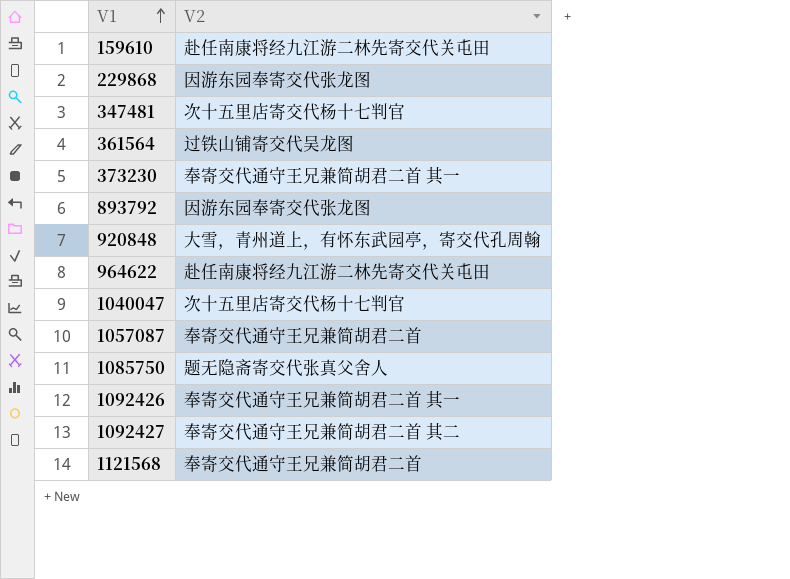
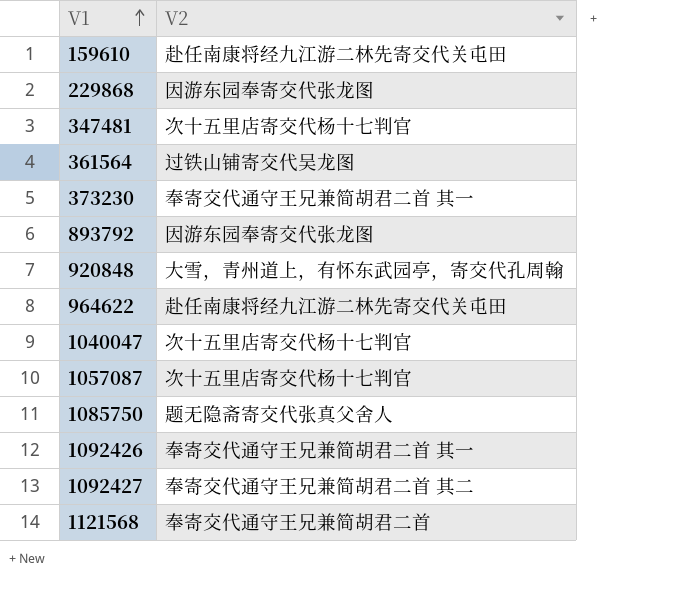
1057087 | V2: 奉寄交代通守王兄兼简胡君二首 -> 次十五里店寄交代杨十七判官

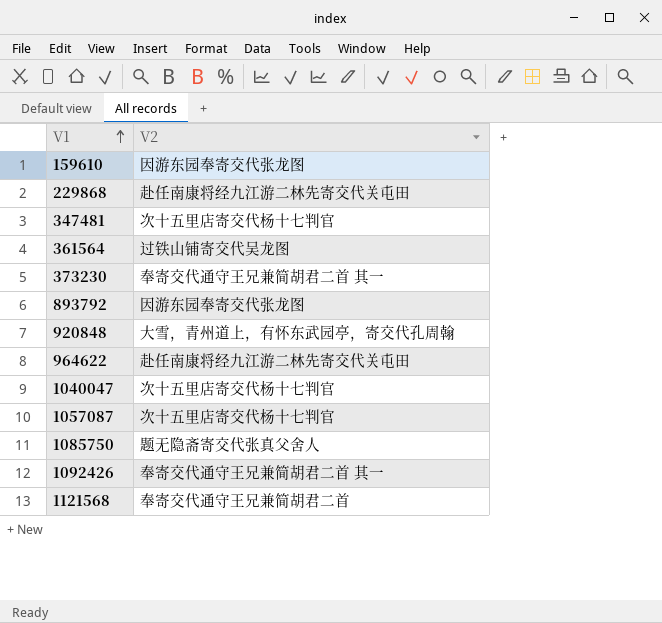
row 1092427: 奉寄交代通守王兄兼简胡君二首 其二 -> none
159610 | V2: 赴任南康将经九江游二林先寄交代关屯田 -> 因游东园奉寄交代张龙图
229868 | V2: 因游东园奉寄交代张龙图 -> 赴任南康将经九江游二林先寄交代关屯田

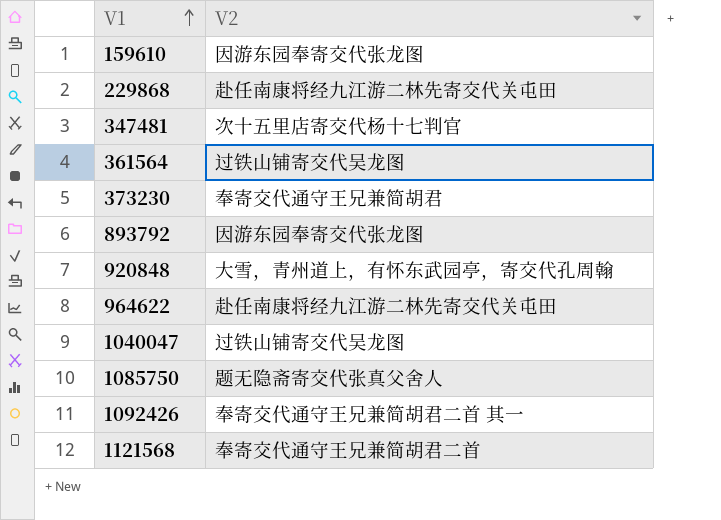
row 1057087: 次十五里店寄交代杨十七判官 -> none
373230 | V2: 奉寄交代通守王兄兼简胡君二首 其一 -> 奉寄交代通守王兄兼简胡君
1040047 | V2: 次十五里店寄交代杨十七判官 -> 过铁山铺寄交代吴龙图

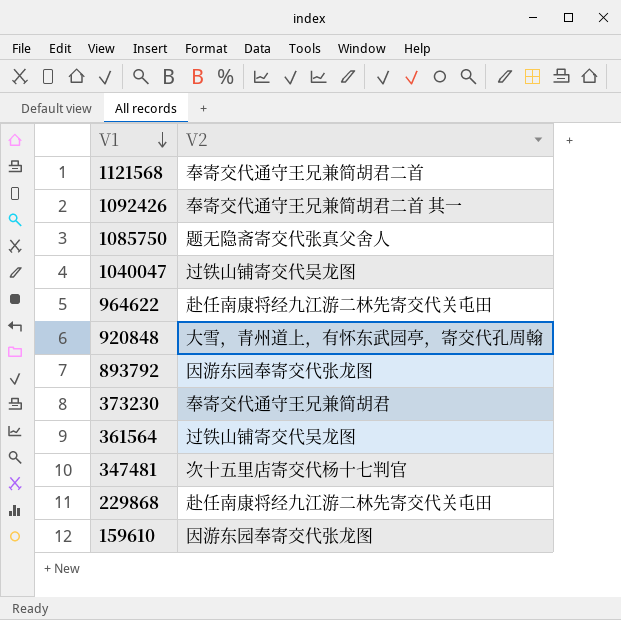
row order: V1 ascending -> V1 descending

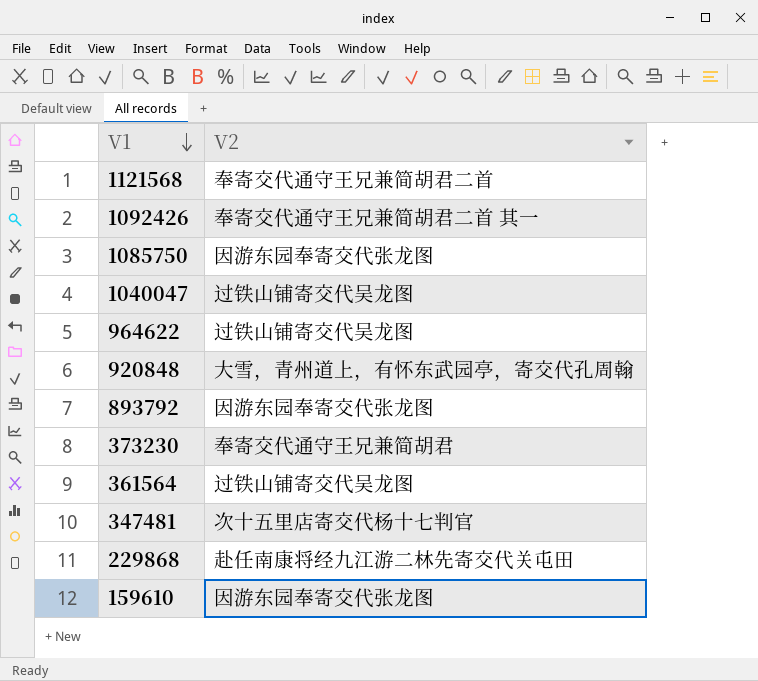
1085750 | V2: 题无隐斋寄交代张真父舍人 -> 因游东园奉寄交代张龙图
964622 | V2: 赴任南康将经九江游二林先寄交代关屯田 -> 过铁山铺寄交代吴龙图

